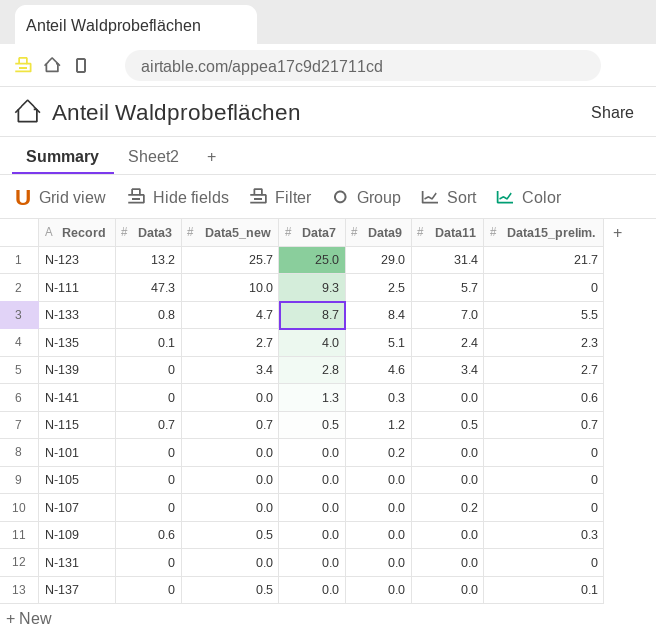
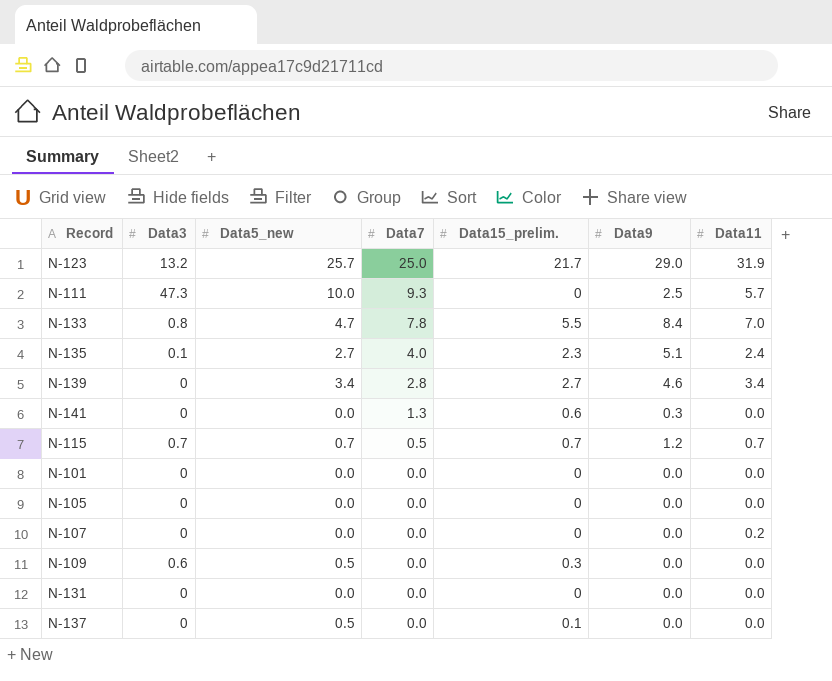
column Data15_prelim. | position: 7 -> 5
N-123 | Data11: 31.4 -> 31.9
N-133 | Data7: 8.7 -> 7.8
N-115 | Data11: 0.5 -> 0.7
N-101 | Data9: 0.2 -> 0.0

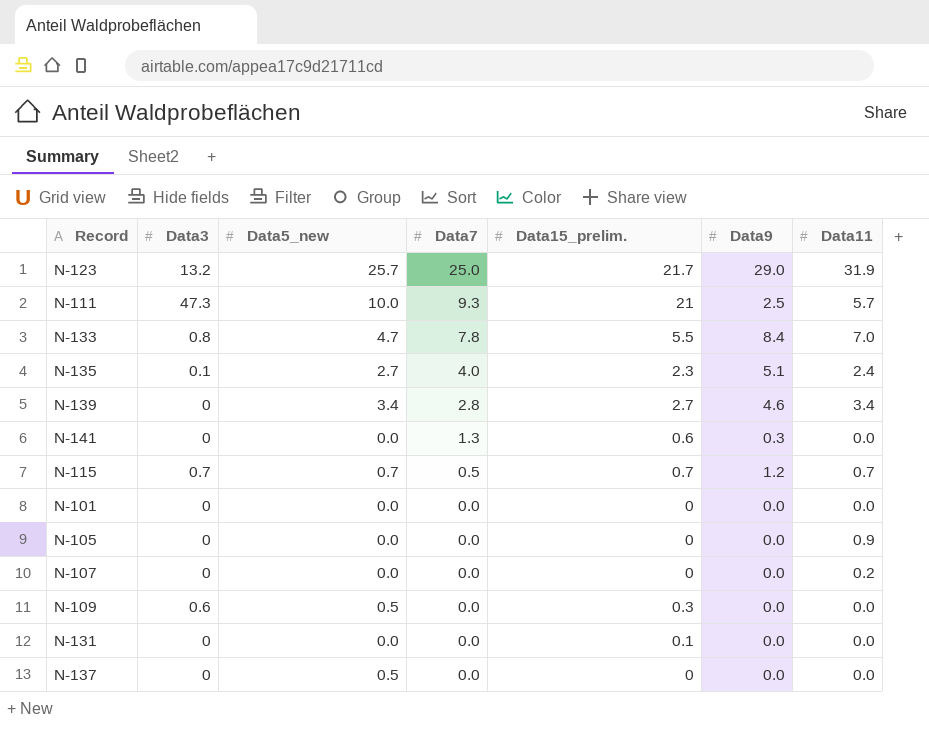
N-111 | Data15_prelim.: 0 -> 21
N-105 | Data11: 0.0 -> 0.9
N-131 | Data15_prelim.: 0 -> 0.1
N-137 | Data15_prelim.: 0.1 -> 0

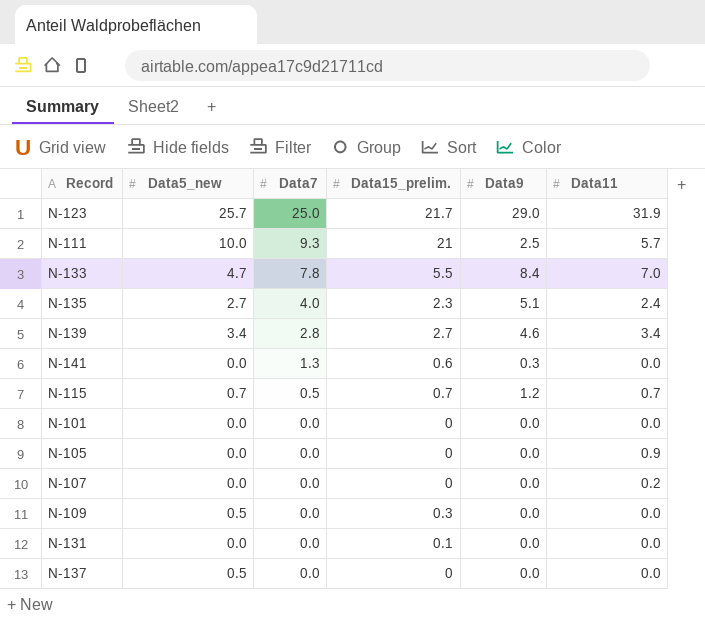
column Data3 | position: 2 -> none

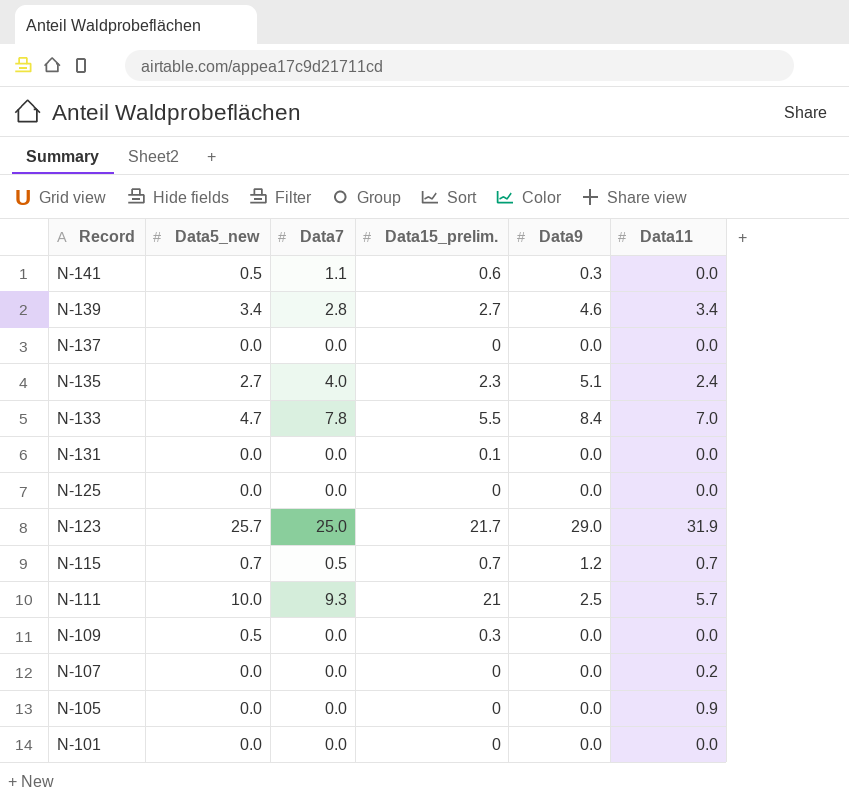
row order: Data7 descending -> Record descending
N-141 | Data5_new: 0.0 -> 0.5
N-141 | Data7: 1.3 -> 1.1
N-137 | Data5_new: 0.5 -> 0.0
row N-125: none -> 0.0 | 0.0 | 0 | 0.0 | 0.0

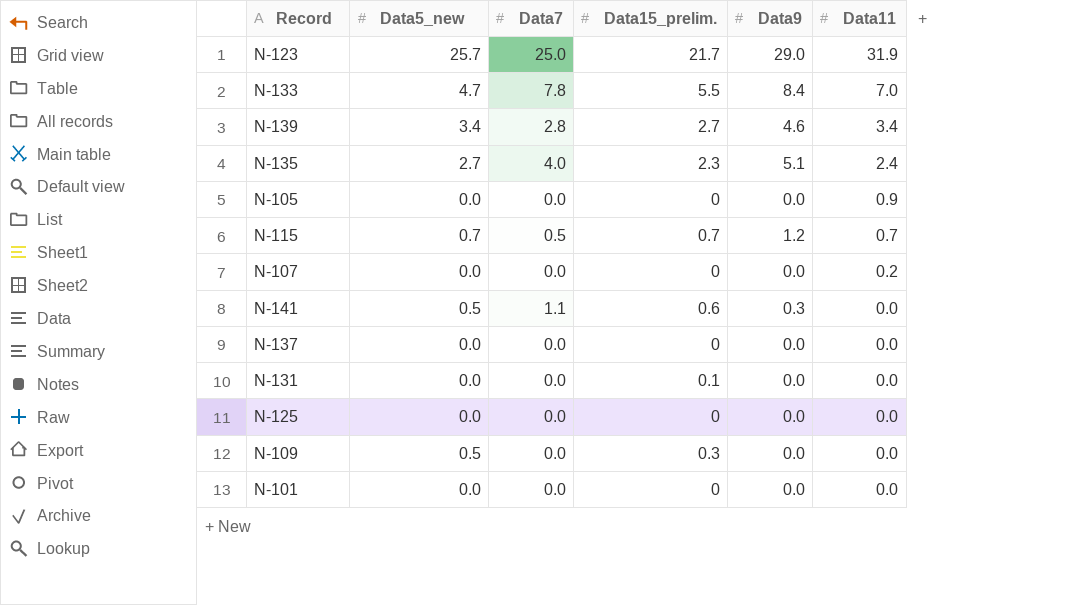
row order: Record descending -> Data11 descending
row N-111: 10.0 | 9.3 | 21 | 2.5 | 5.7 -> none

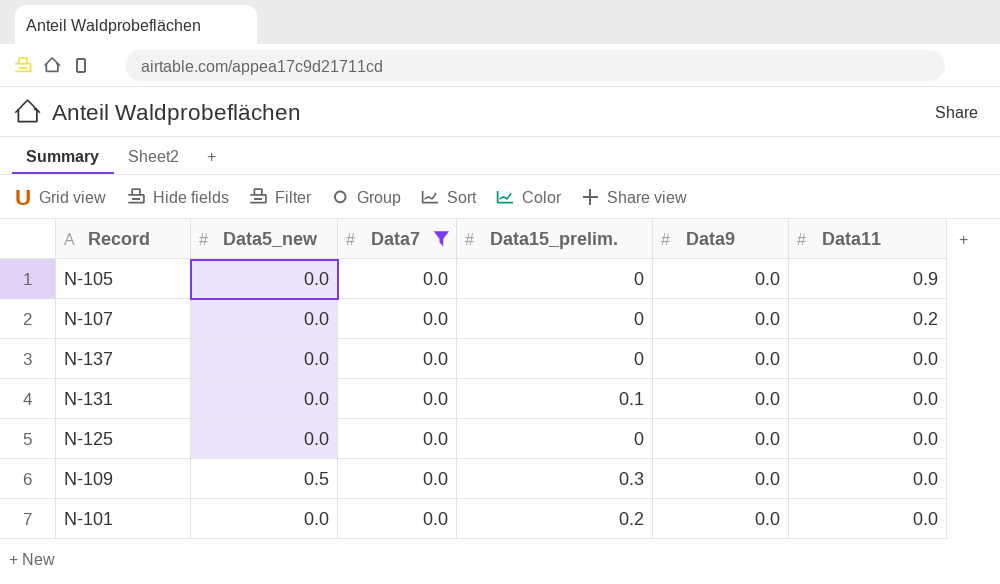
filter: none -> Data7 = 0.0
N-101 | Data15_prelim.: 0 -> 0.2

